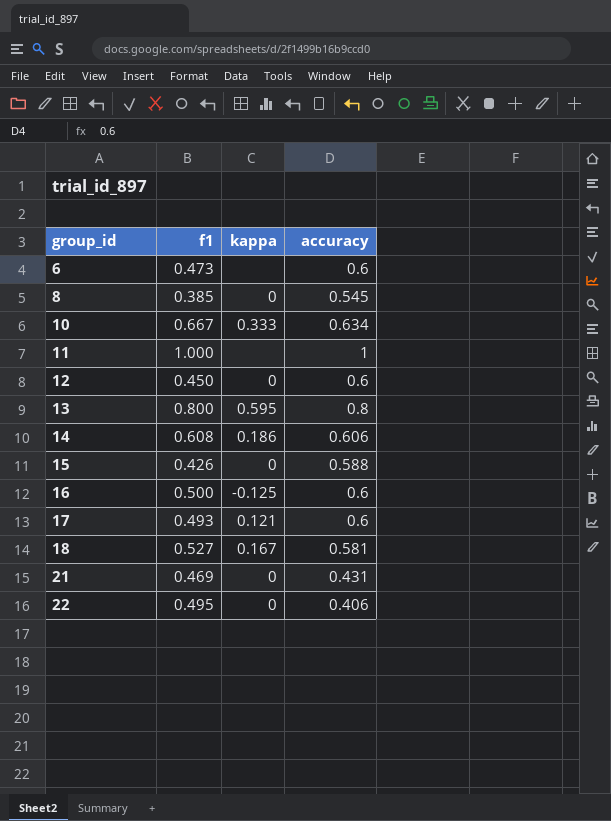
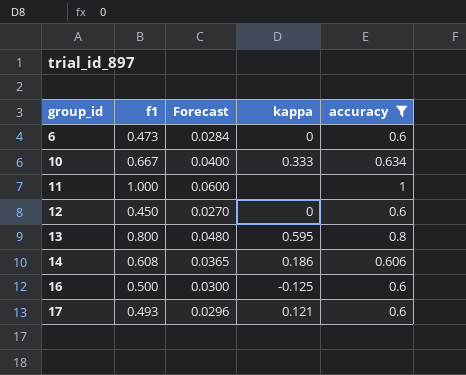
filter: none -> accuracy >= 0.6
column Forecast | formula: none -> [f1] * 0.06
6 | kappa: none -> 0

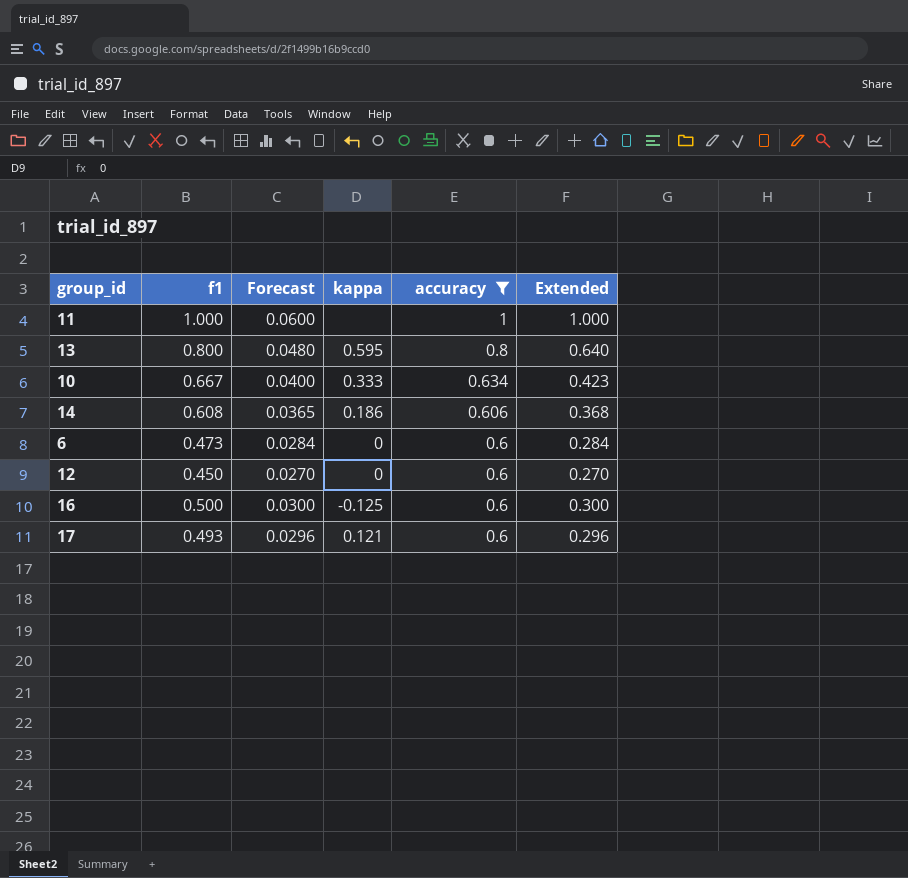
row order: group_id ascending -> accuracy descending
column Extended | formula: none -> [f1] * [accuracy]

